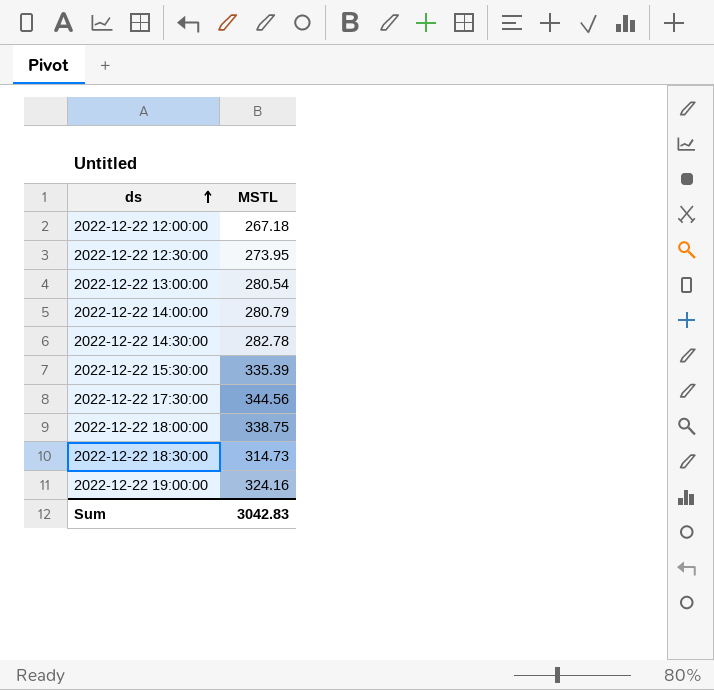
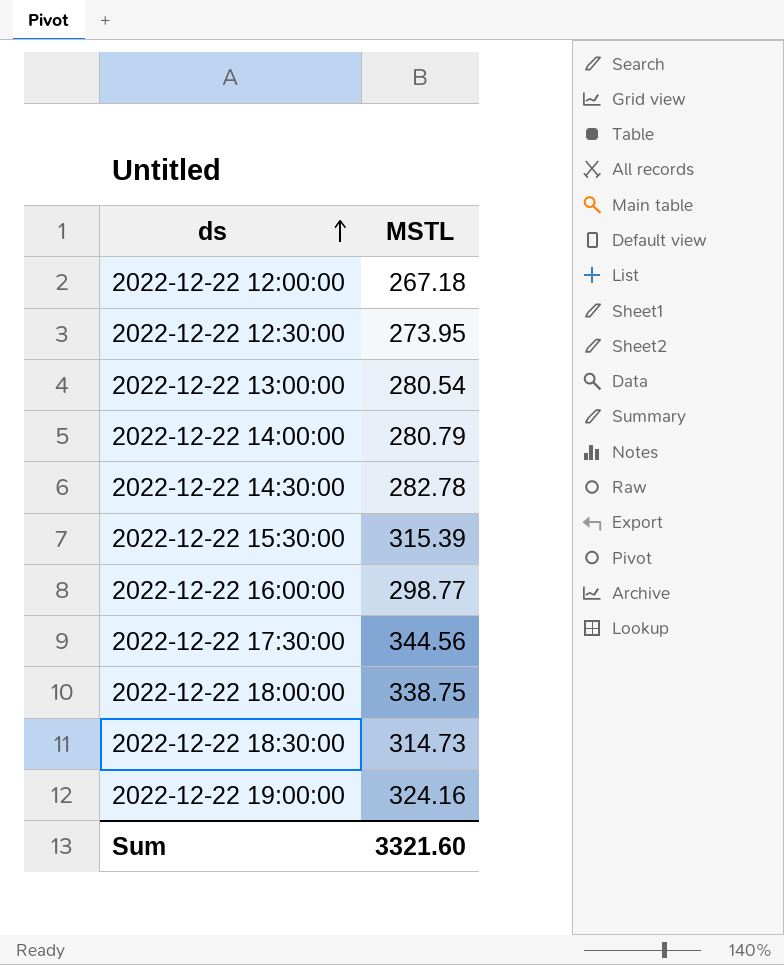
2022-12-22 15:30:00 | MSTL: 335.39 -> 315.39
row 2022-12-22 16:00:00: none -> 298.77
Sum | MSTL: 3042.83 -> 3321.60

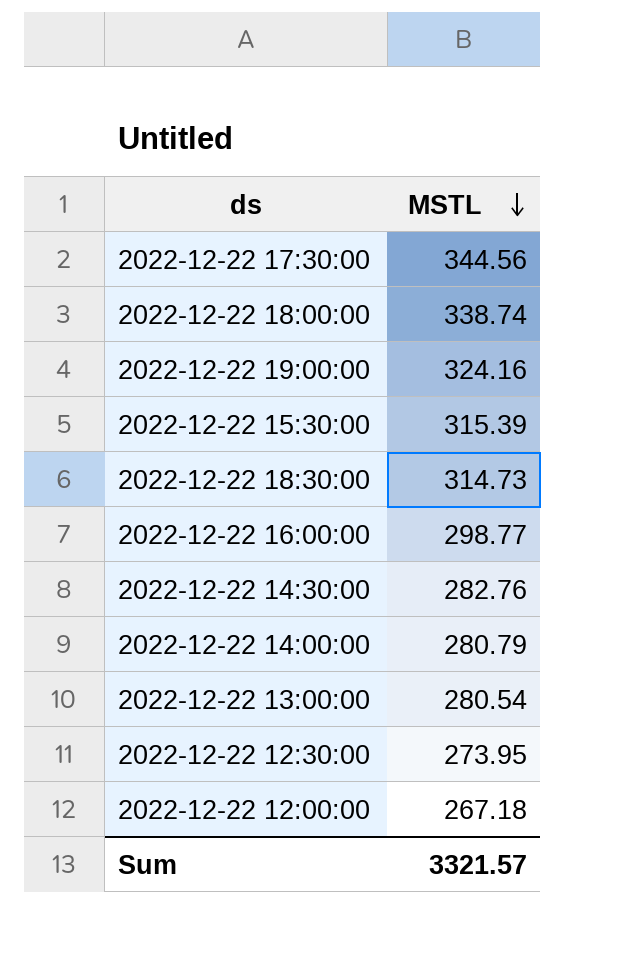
row order: ds ascending -> MSTL descending
2022-12-22 18:00:00 | MSTL: 338.75 -> 338.74
2022-12-22 14:30:00 | MSTL: 282.78 -> 282.76
Sum | MSTL: 3321.60 -> 3321.57

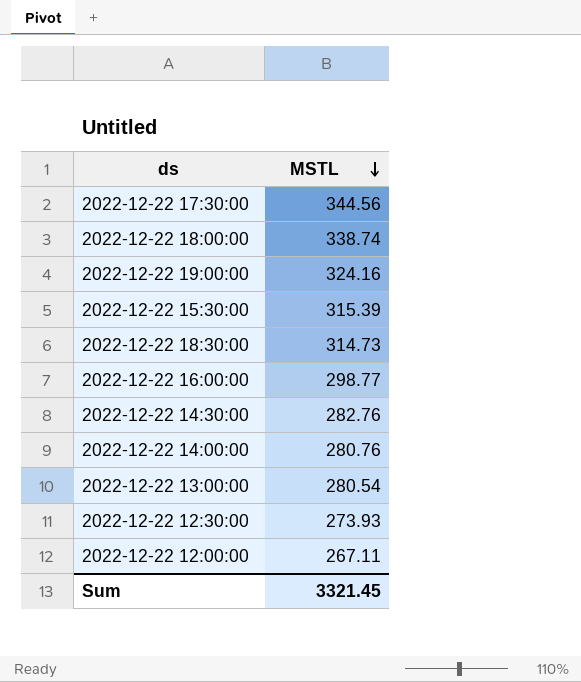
2022-12-22 14:00:00 | MSTL: 280.79 -> 280.76
2022-12-22 12:30:00 | MSTL: 273.95 -> 273.93
2022-12-22 12:00:00 | MSTL: 267.18 -> 267.11
Sum | MSTL: 3321.57 -> 3321.45

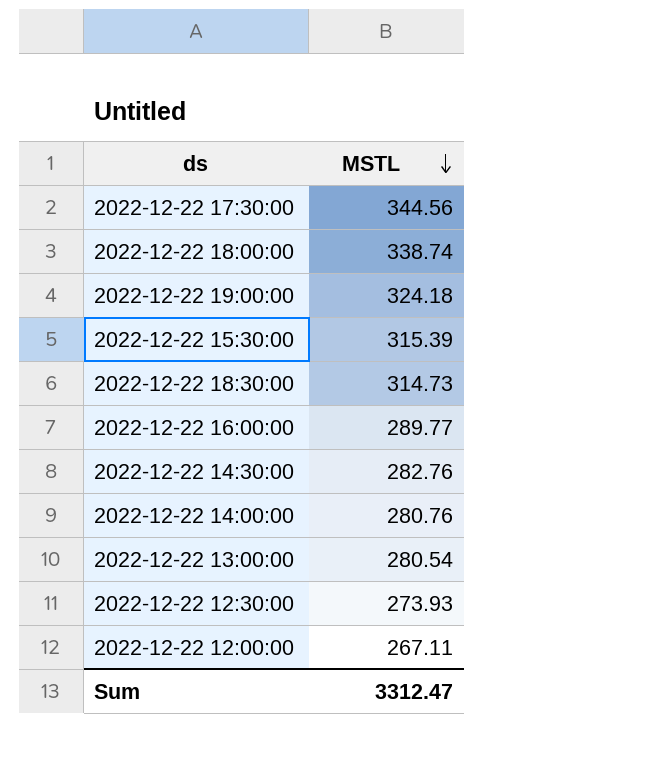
2022-12-22 19:00:00 | MSTL: 324.16 -> 324.18
2022-12-22 16:00:00 | MSTL: 298.77 -> 289.77
Sum | MSTL: 3321.45 -> 3312.47

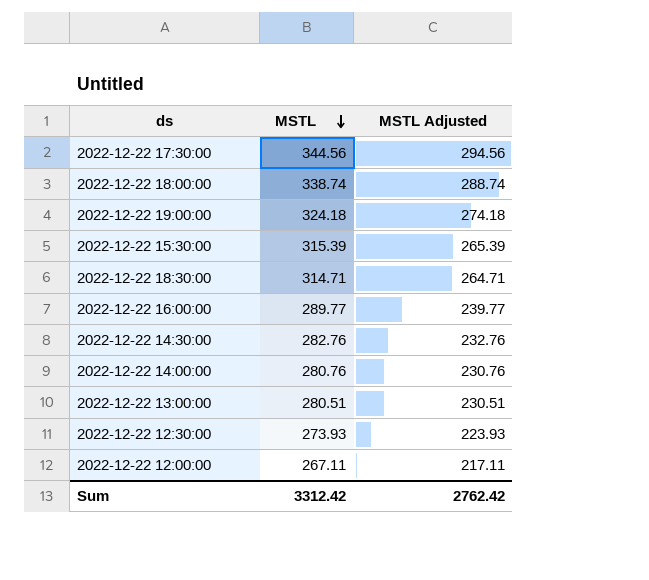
column MSTL Adjusted | formula: none -> [MSTL] - 50
2022-12-22 18:30:00 | MSTL: 314.73 -> 314.71
2022-12-22 13:00:00 | MSTL: 280.54 -> 280.51
Sum | MSTL: 3312.47 -> 3312.42

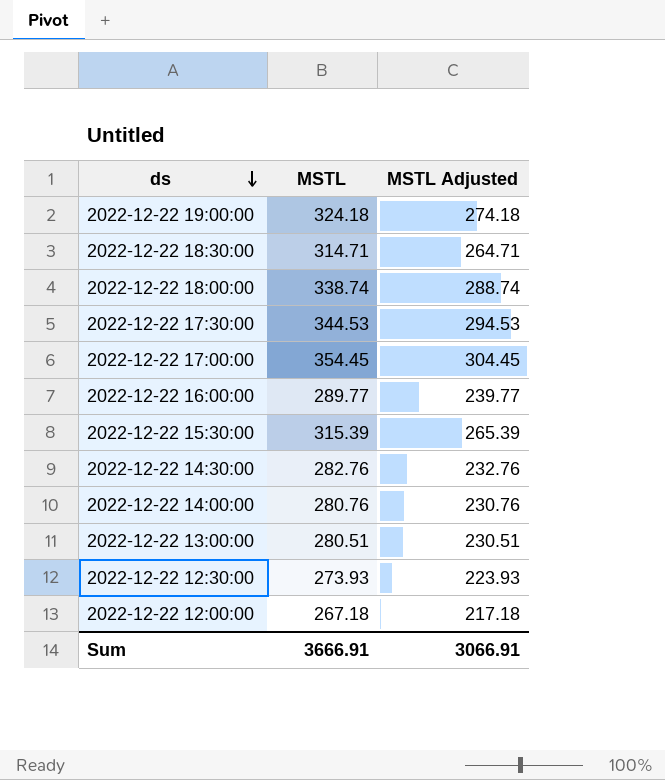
row order: MSTL descending -> ds descending
2022-12-22 17:30:00 | MSTL: 344.56 -> 344.53
2022-12-22 17:30:00 | MSTL Adjusted: 294.56 -> 294.53
row 2022-12-22 17:00:00: none -> 354.45 | 304.45
2022-12-22 12:00:00 | MSTL: 267.11 -> 267.18
2022-12-22 12:00:00 | MSTL Adjusted: 217.11 -> 217.18
Sum | MSTL: 3312.42 -> 3666.91
Sum | MSTL Adjusted: 2762.42 -> 3066.91

